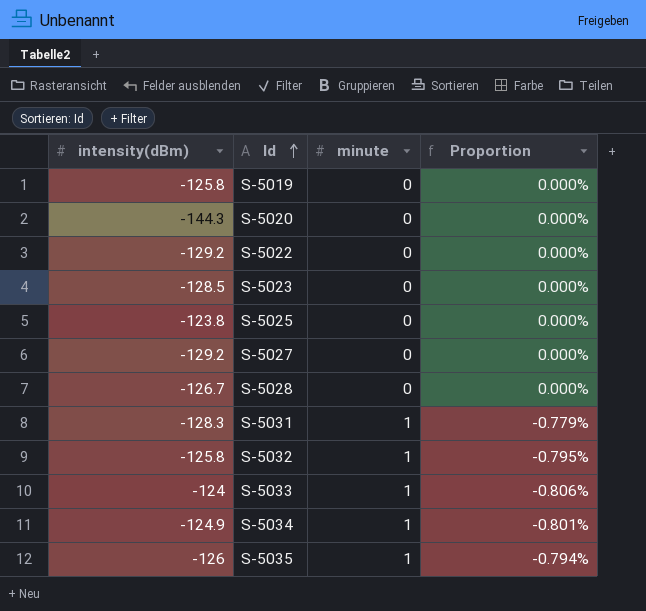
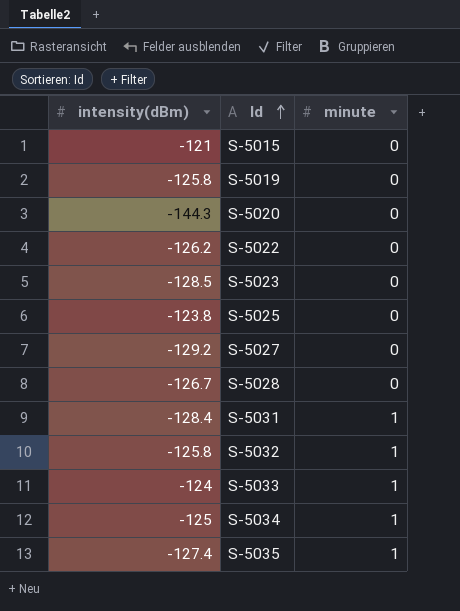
column Proportion | formula: [minute] / [intensity(dBm)] -> none
row S-5015: none -> -121 | 0
S-5022 | intensity(dBm): -129.2 -> -126.2
S-5031 | intensity(dBm): -128.3 -> -128.4
S-5034 | intensity(dBm): -124.9 -> -125
S-5035 | intensity(dBm): -126 -> -127.4

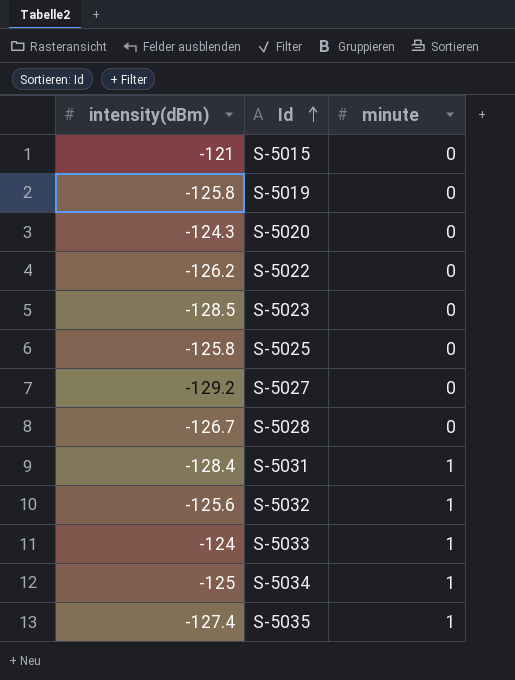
S-5020 | intensity(dBm): -144.3 -> -124.3
S-5025 | intensity(dBm): -123.8 -> -125.8
S-5032 | intensity(dBm): -125.8 -> -125.6

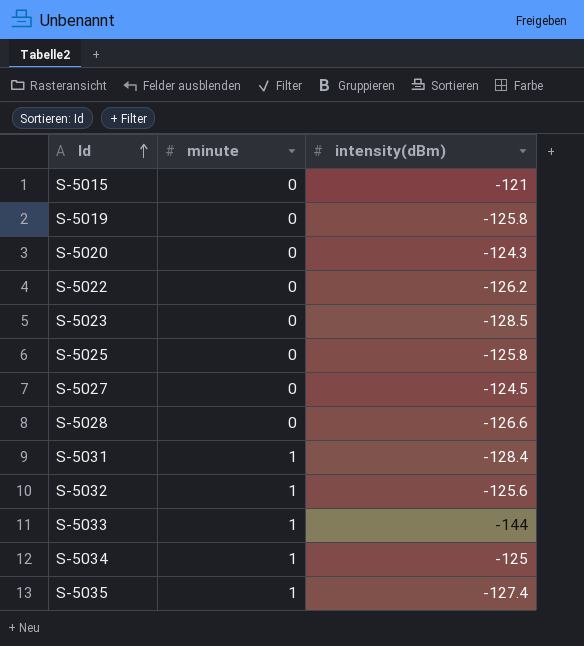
column intensity(dBm) | position: 1 -> 3
S-5027 | intensity(dBm): -129.2 -> -124.5
S-5028 | intensity(dBm): -126.7 -> -126.6
S-5033 | intensity(dBm): -124 -> -144

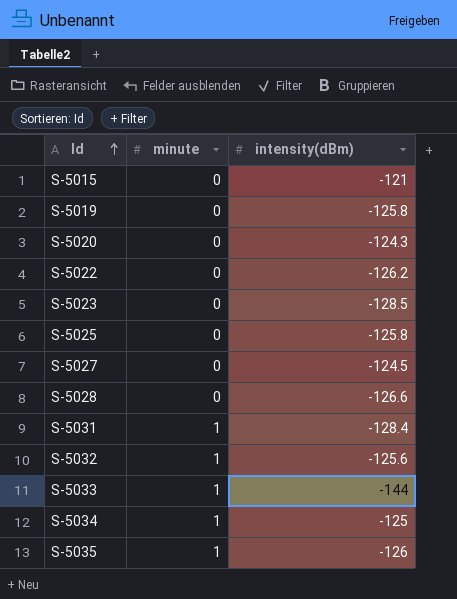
S-5035 | intensity(dBm): -127.4 -> -126

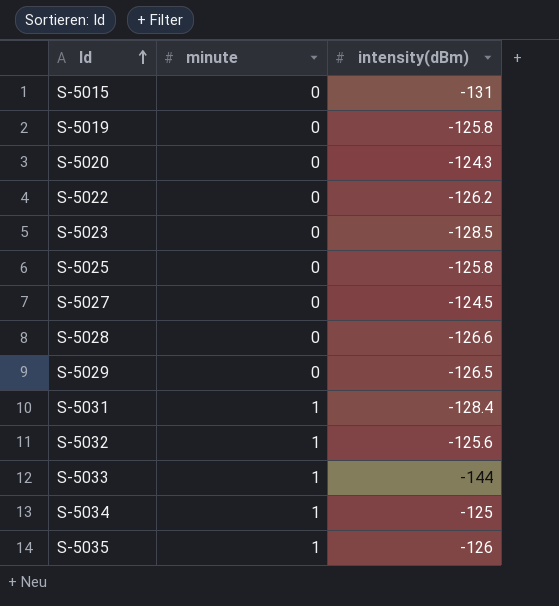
S-5015 | intensity(dBm): -121 -> -131
row S-5029: none -> 0 | -126.5

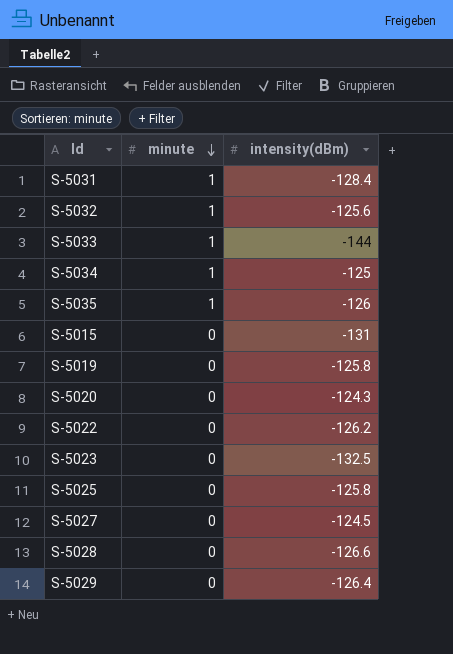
row order: Id ascending -> minute descending
S-5023 | intensity(dBm): -128.5 -> -132.5
S-5029 | intensity(dBm): -126.5 -> -126.4

